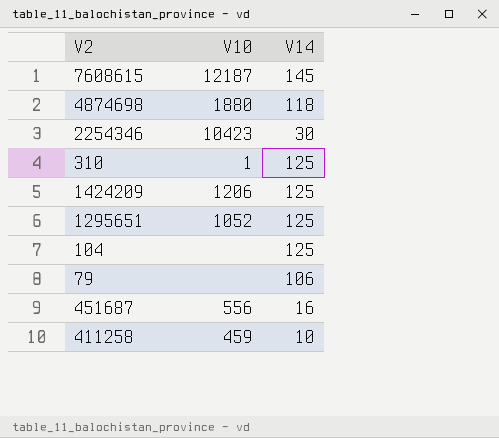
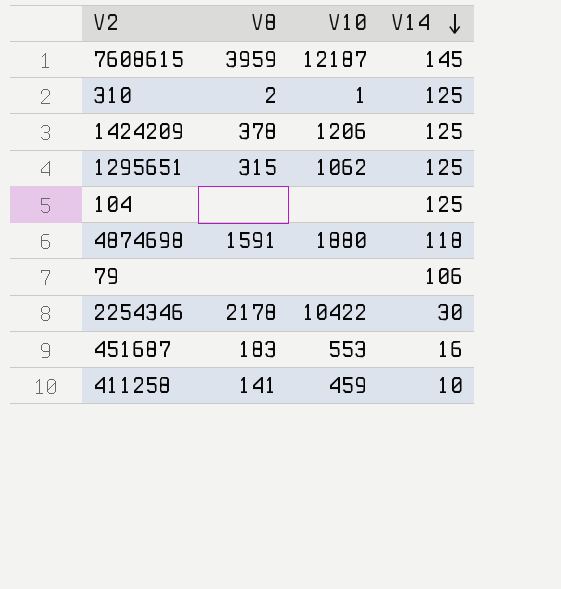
row order: none -> V14 descending
column V8 | position: none -> 2
1295651 | V10: 1052 -> 1062
2254346 | V10: 10423 -> 10422
451687 | V10: 556 -> 553

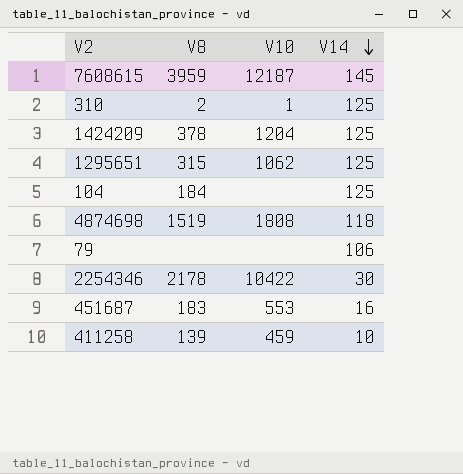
1424209 | V10: 1206 -> 1204
104 | V8: none -> 184
4874698 | V8: 1591 -> 1519
4874698 | V10: 1880 -> 1808
411258 | V8: 141 -> 139

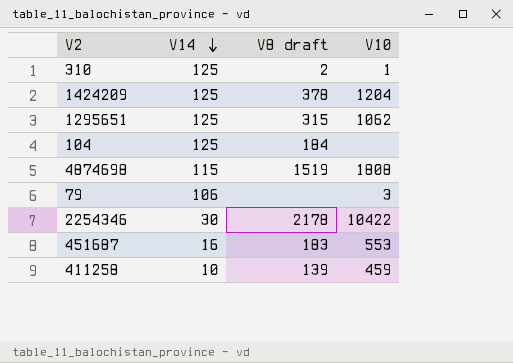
column V14 | position: 4 -> 2
column name: V8 -> V8 draft
row 7608615: 3959 | 12187 | 145 -> none
4874698 | V14: 118 -> 115
79 | V10: none -> 3

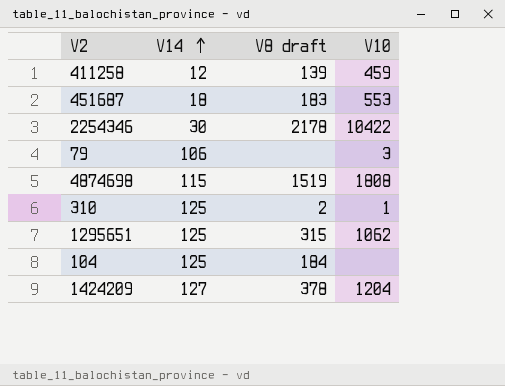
row order: V14 descending -> V14 ascending
411258 | V14: 10 -> 12
451687 | V14: 16 -> 18
1424209 | V14: 125 -> 127

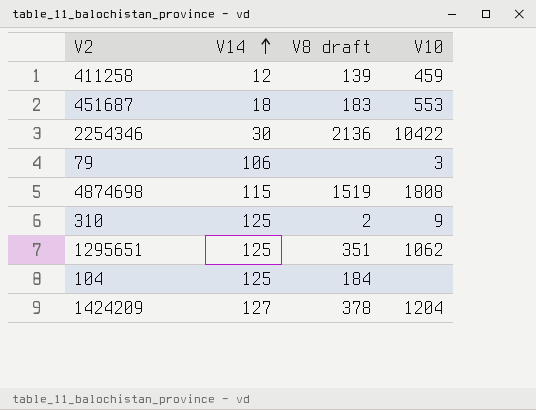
2254346 | V8 draft: 2178 -> 2136
310 | V10: 1 -> 9
1295651 | V8 draft: 315 -> 351

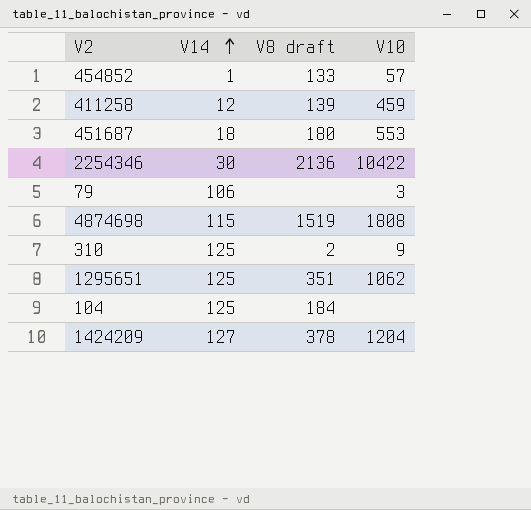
row 454852: none -> 1 | 133 | 57
451687 | V8 draft: 183 -> 180

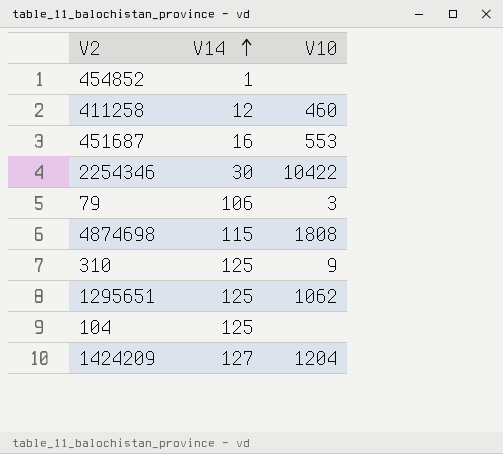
column V8 draft | position: 3 -> none
454852 | V10: 57 -> none
411258 | V10: 459 -> 460
451687 | V14: 18 -> 16

